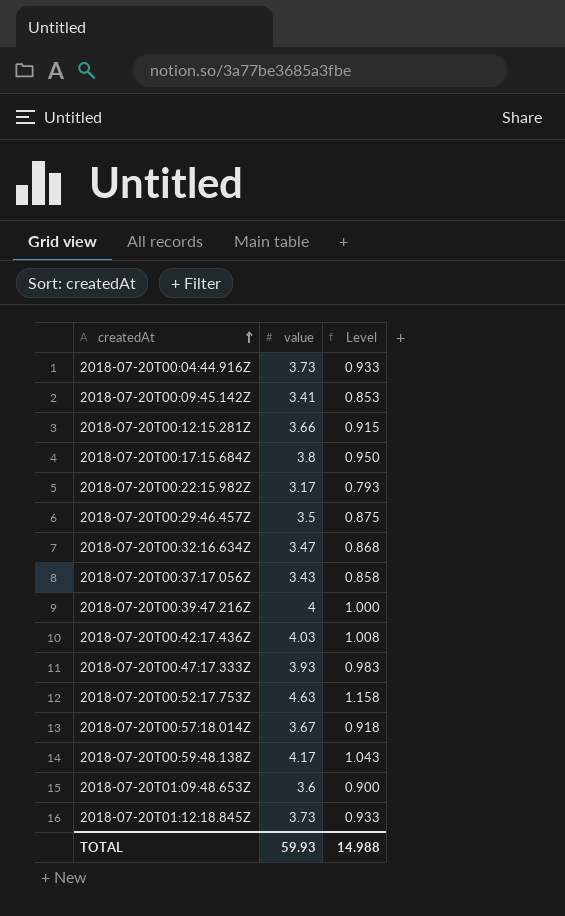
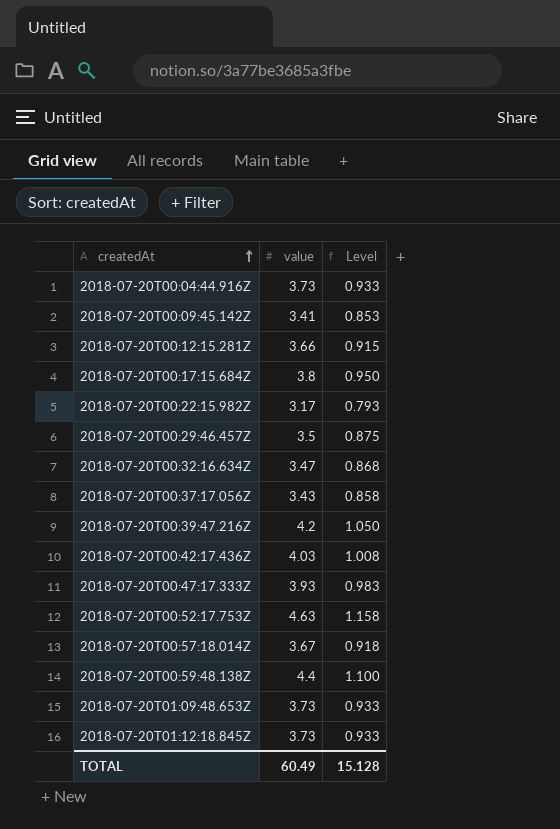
2018-07-20T00:39:47.216Z | value: 4 -> 4.2
2018-07-20T00:39:47.216Z | Level: 1.000 -> 1.050
2018-07-20T00:59:48.138Z | value: 4.17 -> 4.4
2018-07-20T00:59:48.138Z | Level: 1.043 -> 1.100
2018-07-20T01:09:48.653Z | value: 3.6 -> 3.73
2018-07-20T01:09:48.653Z | Level: 0.900 -> 0.933
TOTAL | value: 59.93 -> 60.49
TOTAL | Level: 14.988 -> 15.128

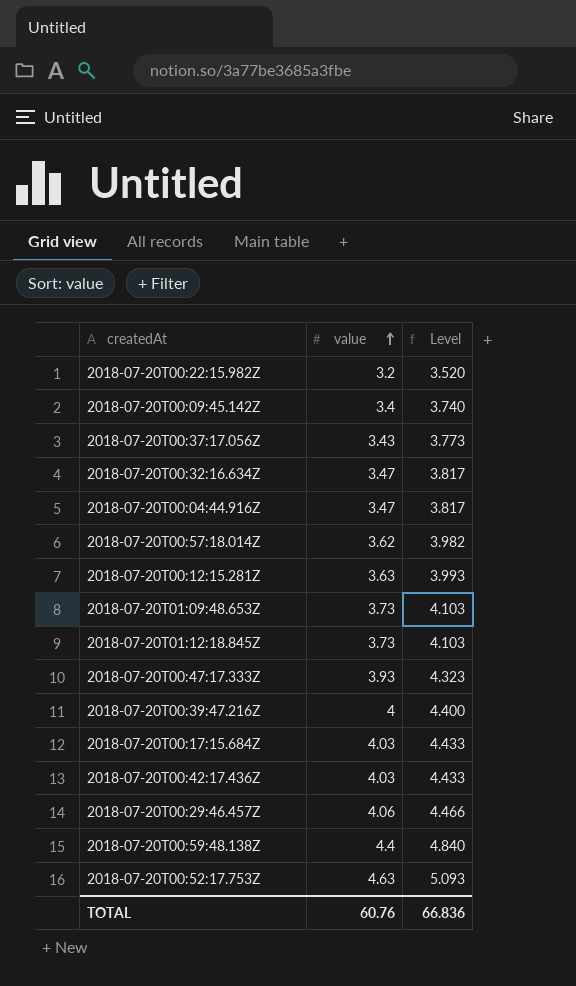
row order: createdAt ascending -> value ascending
column Level | formula: [value] * 0.25 -> [value] * 1.1
2018-07-20T00:22:15.982Z | value: 3.17 -> 3.2
2018-07-20T00:09:45.142Z | value: 3.41 -> 3.4
2018-07-20T00:04:44.916Z | value: 3.73 -> 3.47
2018-07-20T00:57:18.014Z | value: 3.67 -> 3.62
2018-07-20T00:12:15.281Z | value: 3.66 -> 3.63
2018-07-20T00:39:47.216Z | value: 4.2 -> 4
2018-07-20T00:17:15.684Z | value: 3.8 -> 4.03
2018-07-20T00:29:46.457Z | value: 3.5 -> 4.06
TOTAL | value: 60.49 -> 60.76
TOTAL | Level: 15.128 -> 66.836

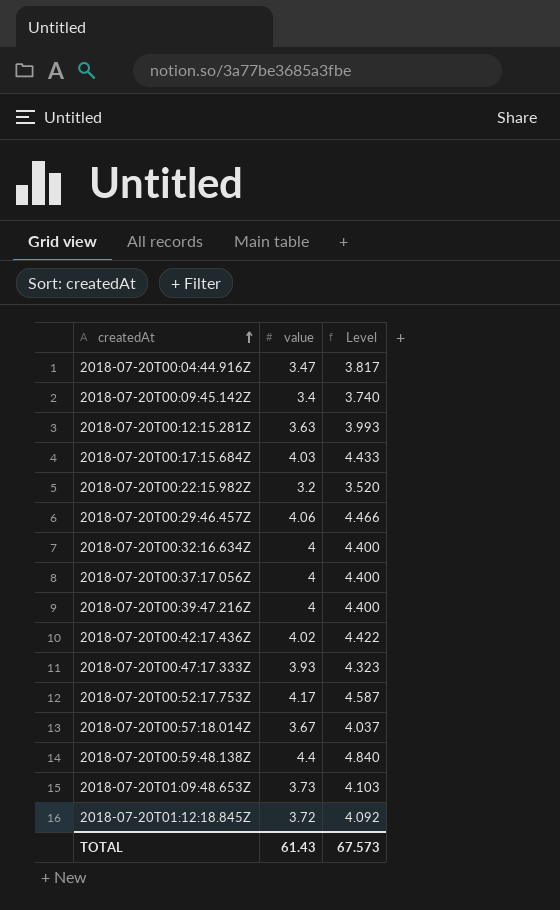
row order: value ascending -> createdAt ascending
2018-07-20T00:32:16.634Z | value: 3.47 -> 4
2018-07-20T00:32:16.634Z | Level: 3.817 -> 4.400
2018-07-20T00:37:17.056Z | value: 3.43 -> 4
2018-07-20T00:37:17.056Z | Level: 3.773 -> 4.400
2018-07-20T00:42:17.436Z | value: 4.03 -> 4.02
2018-07-20T00:42:17.436Z | Level: 4.433 -> 4.422
2018-07-20T00:52:17.753Z | value: 4.63 -> 4.17
2018-07-20T00:52:17.753Z | Level: 5.093 -> 4.587
2018-07-20T00:57:18.014Z | value: 3.62 -> 3.67
2018-07-20T00:57:18.014Z | Level: 3.982 -> 4.037
2018-07-20T01:12:18.845Z | value: 3.73 -> 3.72
2018-07-20T01:12:18.845Z | Level: 4.103 -> 4.092
TOTAL | value: 60.76 -> 61.43
TOTAL | Level: 66.836 -> 67.573

